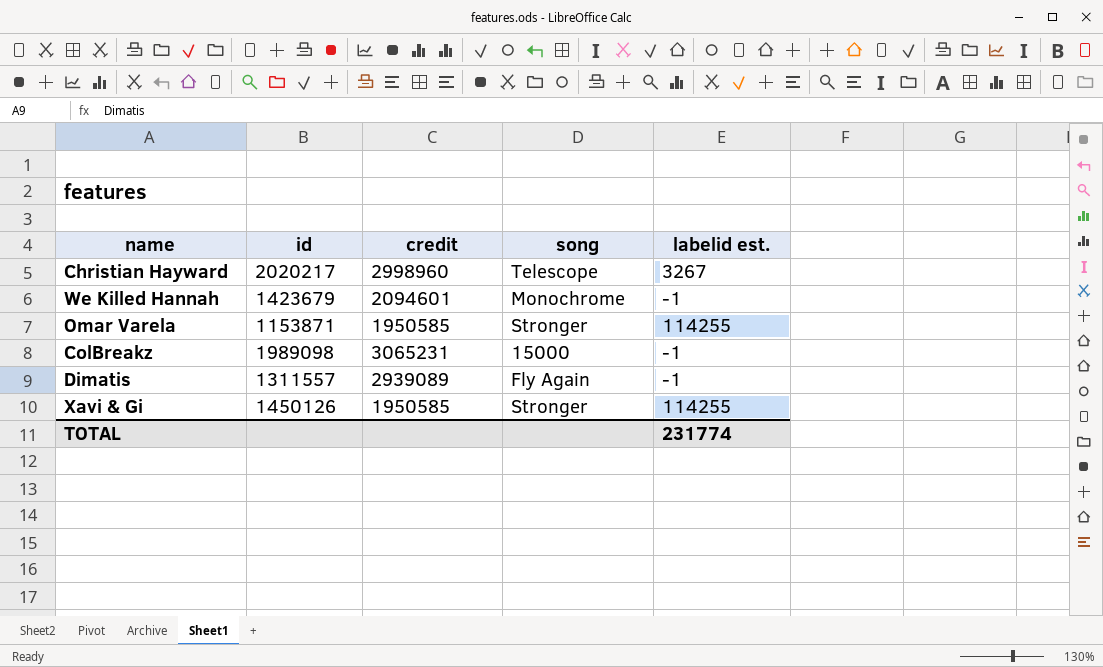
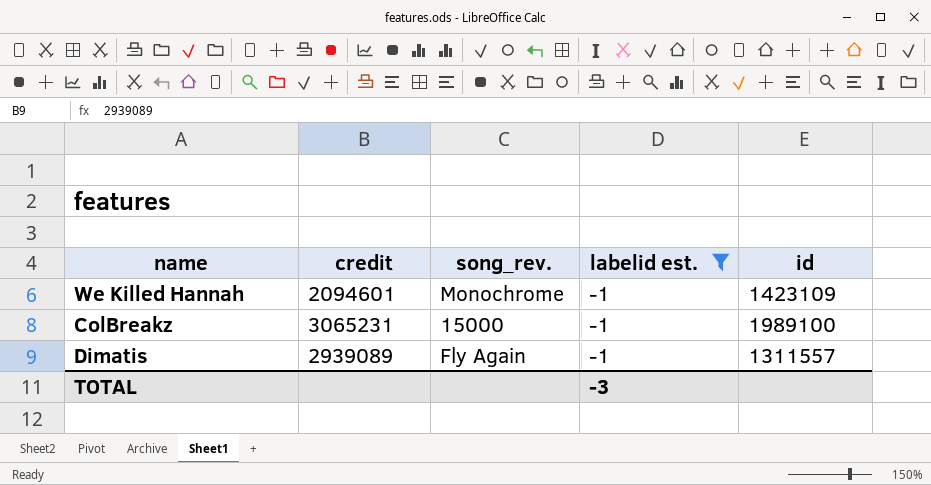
filter: none -> labelid est. = -1
column name: song -> song_rev.
column id | position: 2 -> 5
We Killed Hannah | id: 1423679 -> 1423109
ColBreakz | id: 1989098 -> 1989100
TOTAL | labelid est.: 231774 -> -3

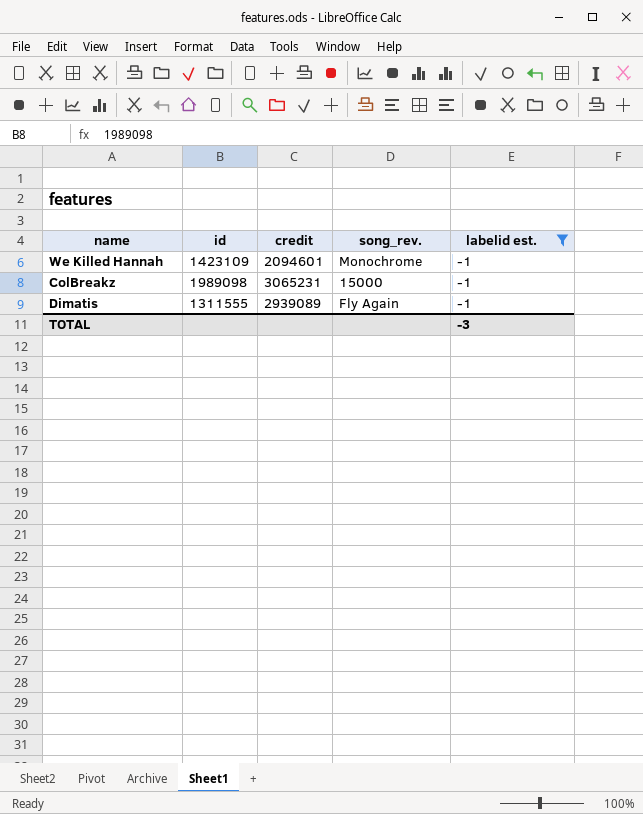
column id | position: 5 -> 2
ColBreakz | id: 1989100 -> 1989098
Dimatis | id: 1311557 -> 1311555

